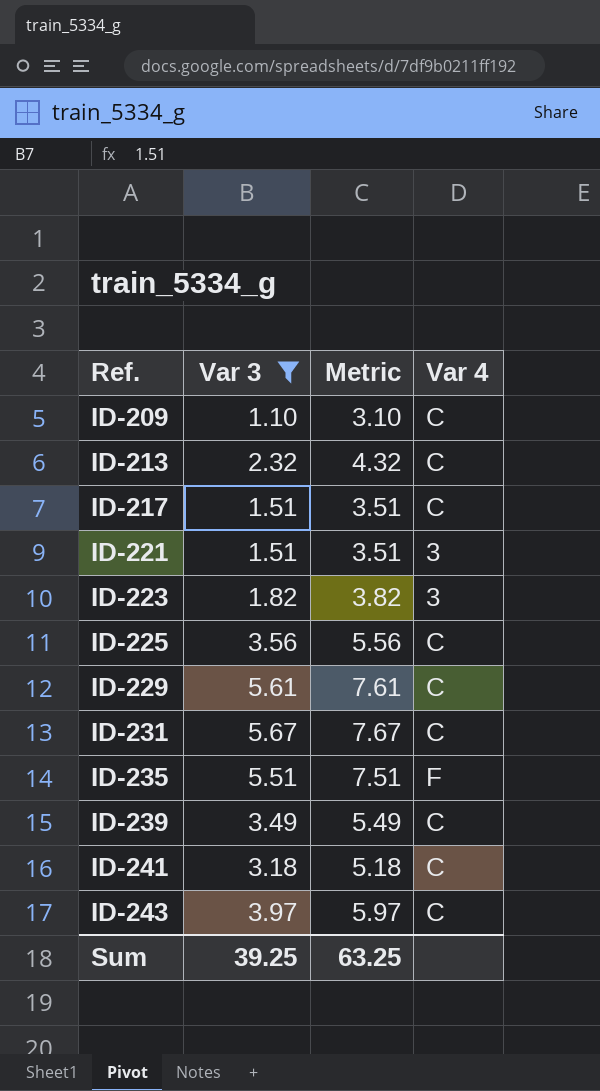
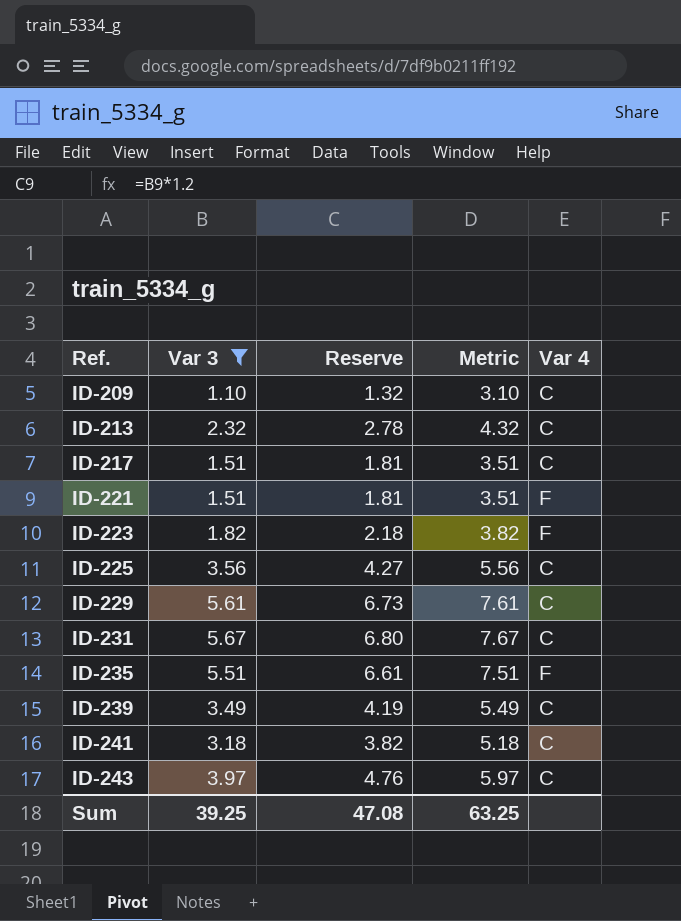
column Reserve | formula: none -> [Var 3] * 1.2
ID-221 | Var 4: 3 -> F
ID-223 | Var 4: 3 -> F

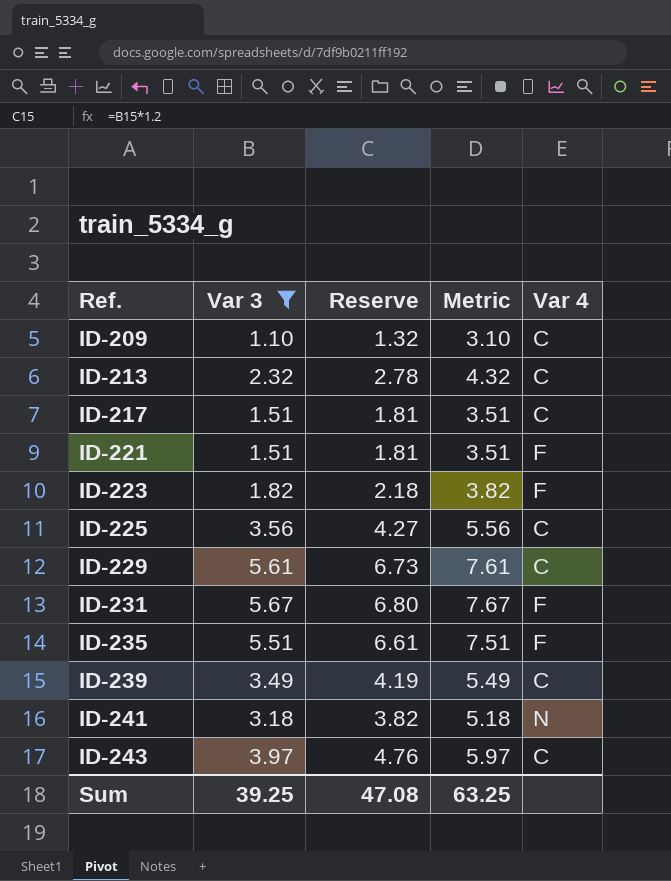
ID-231 | Var 4: C -> F
ID-241 | Var 4: C -> N

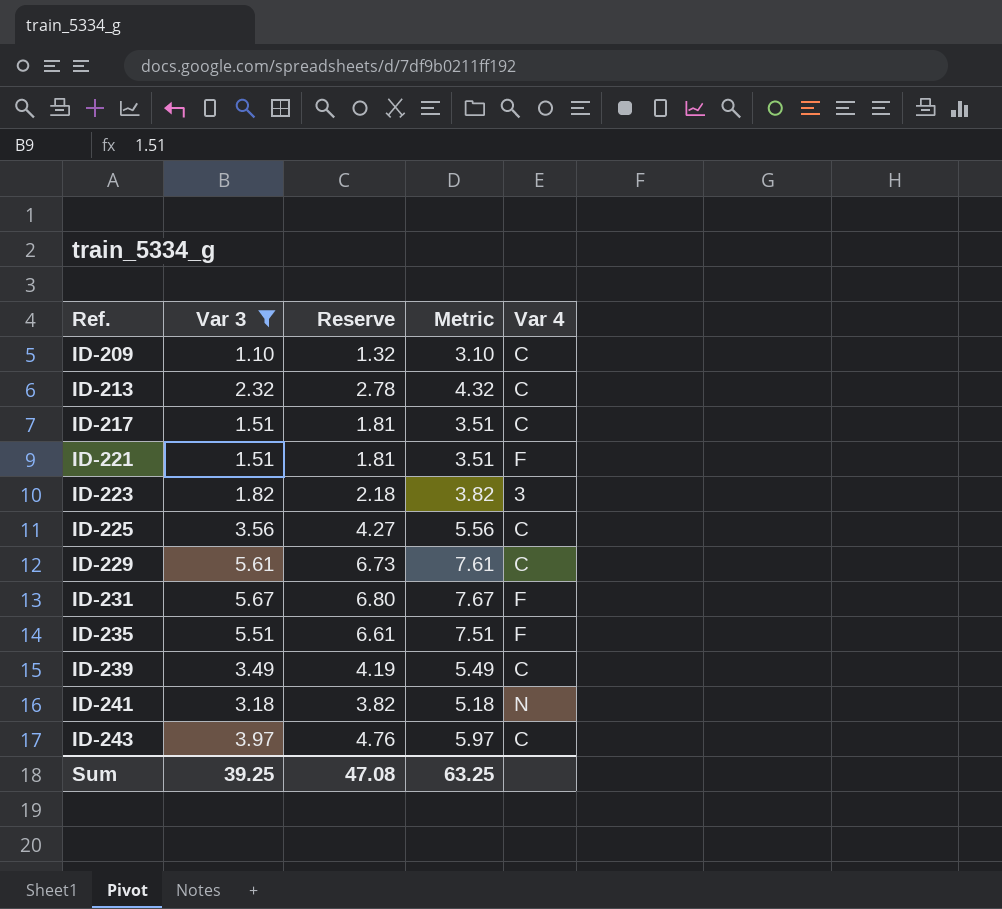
ID-223 | Var 4: F -> 3

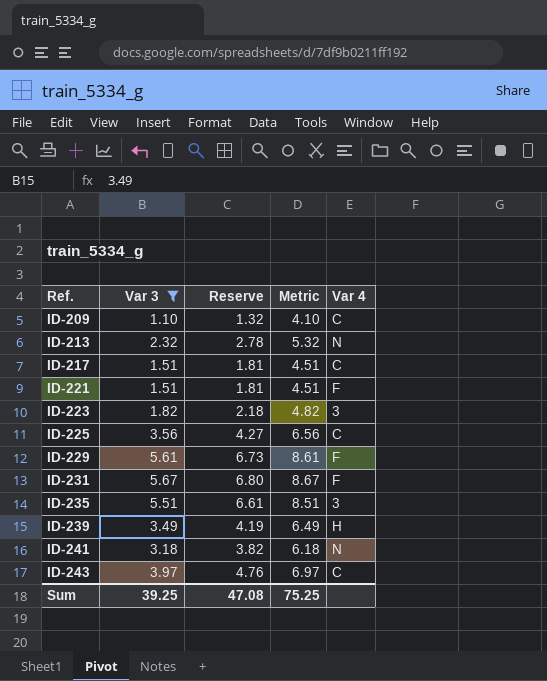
column Metric | formula: [Var 3] + 2 -> [Var 3] + 3
ID-213 | Var 4: C -> N
ID-229 | Var 4: C -> F
ID-235 | Var 4: F -> 3
ID-239 | Var 4: C -> H
Sum | Metric: 63.25 -> 75.25

